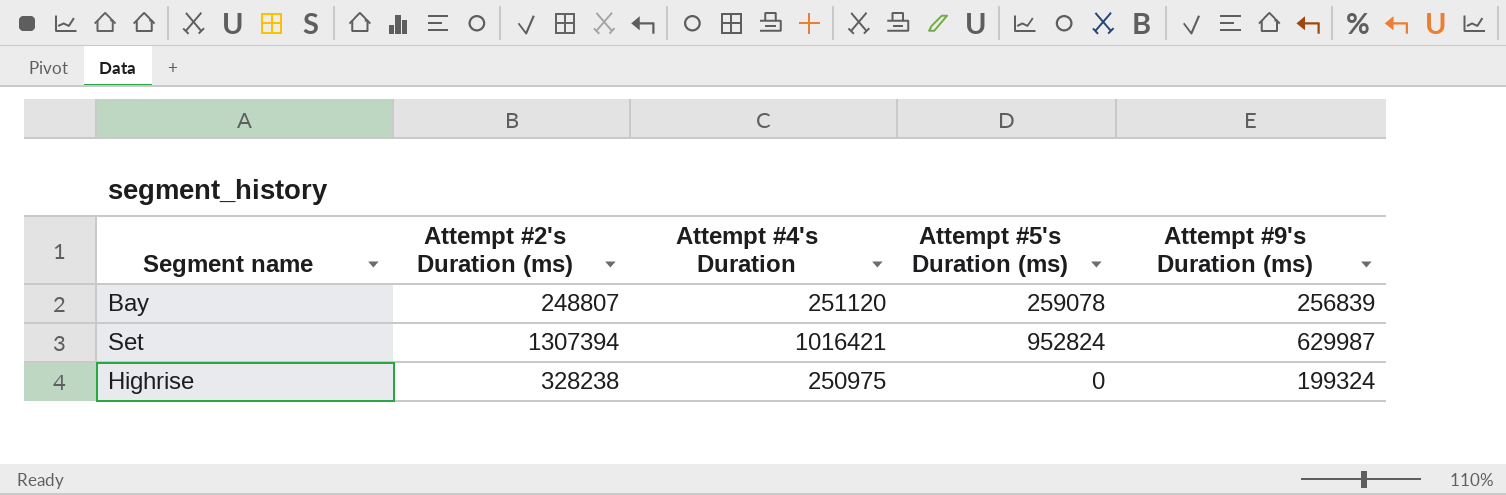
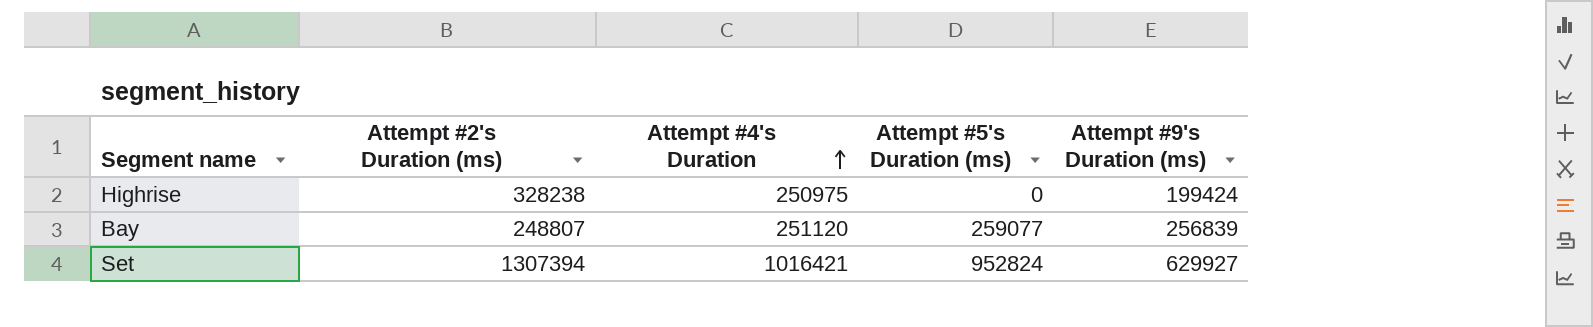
row order: none -> Attempt #4's Duration ascending
Highrise | Attempt #9's Duration (ms): 199324 -> 199424
Bay | Attempt #5's Duration (ms): 259078 -> 259077
Set | Attempt #9's Duration (ms): 629987 -> 629927

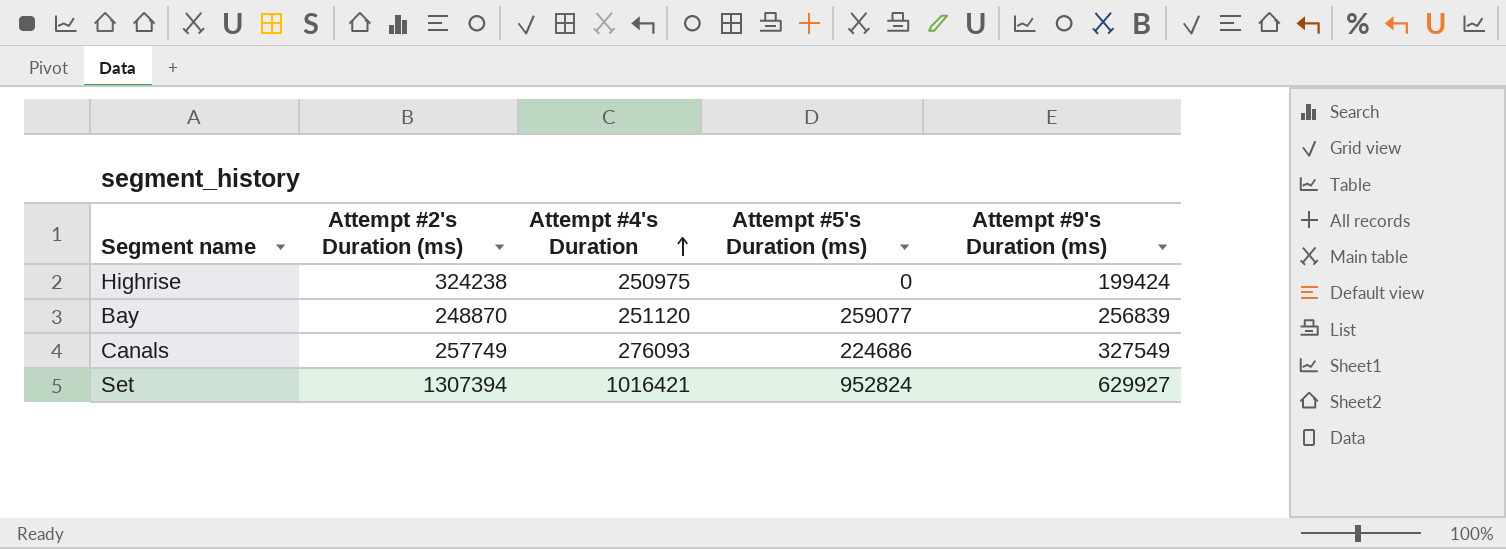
Highrise | Attempt #2's Duration (ms): 328238 -> 324238
Bay | Attempt #2's Duration (ms): 248807 -> 248870
row Canals: none -> 257749 | 276093 | 224686 | 327549

